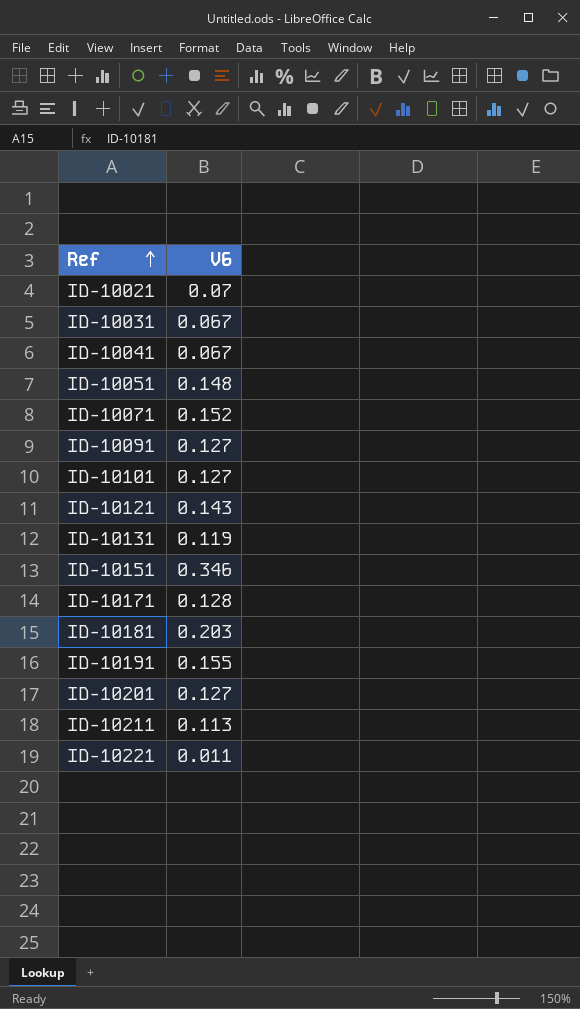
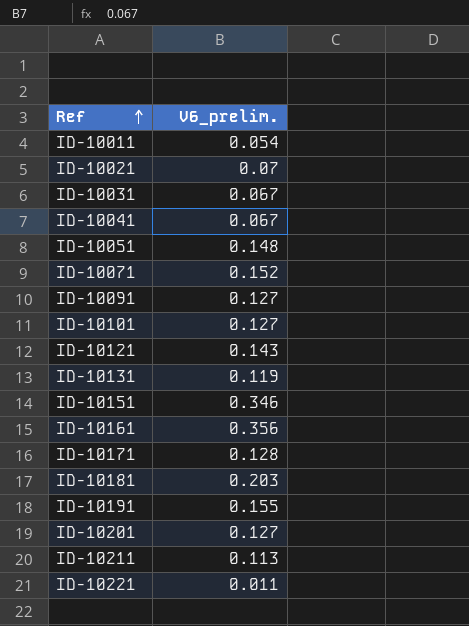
column name: V6 -> V6_prelim.
row ID-10011: none -> 0.054
row ID-10161: none -> 0.356

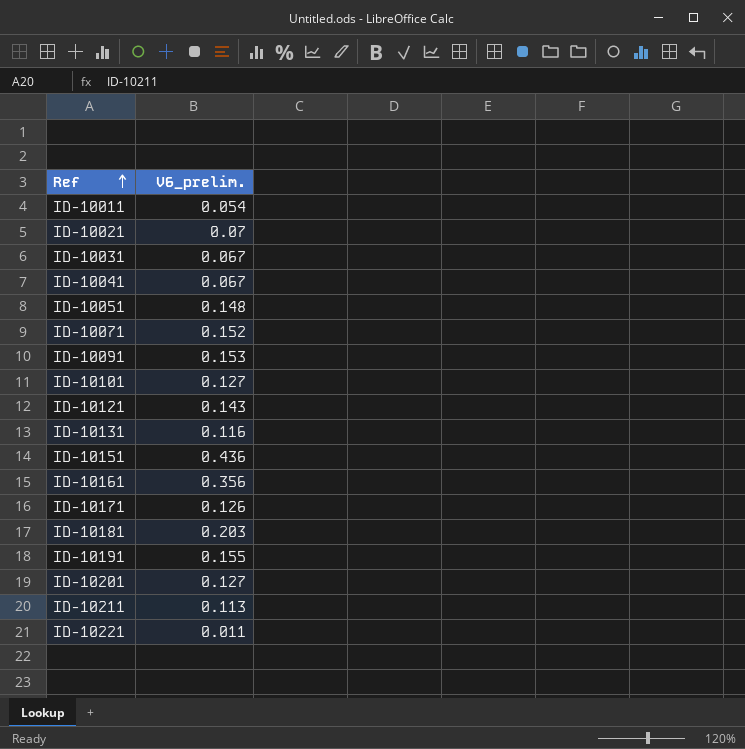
ID-10091 | V6_prelim.: 0.127 -> 0.153
ID-10131 | V6_prelim.: 0.119 -> 0.116
ID-10151 | V6_prelim.: 0.346 -> 0.436
ID-10171 | V6_prelim.: 0.128 -> 0.126

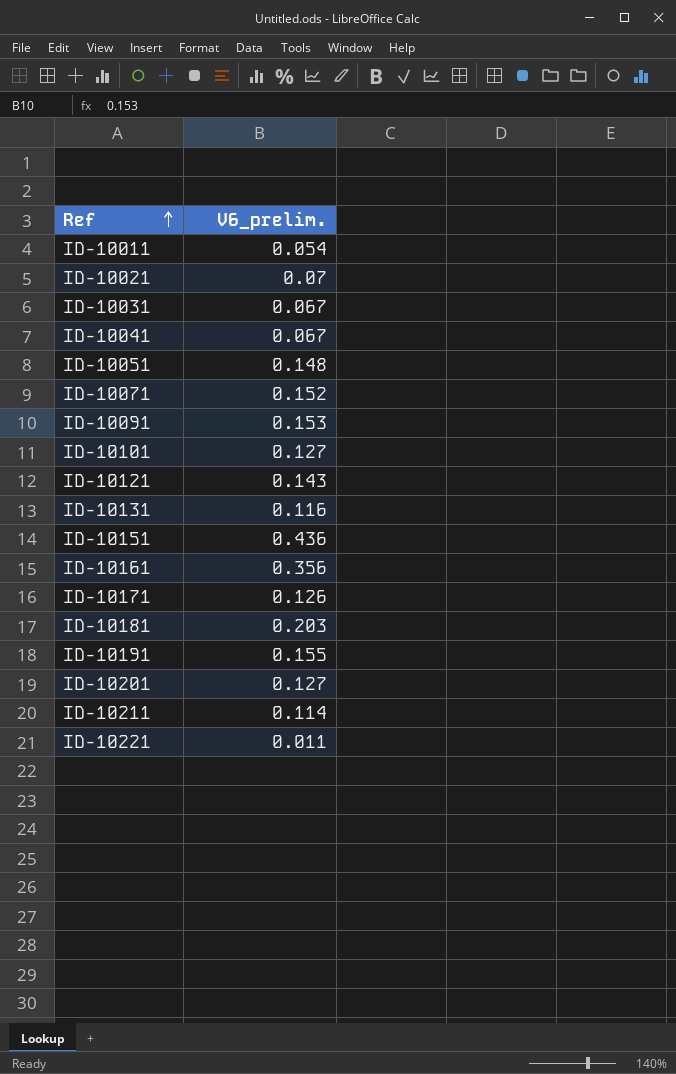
ID-10211 | V6_prelim.: 0.113 -> 0.114

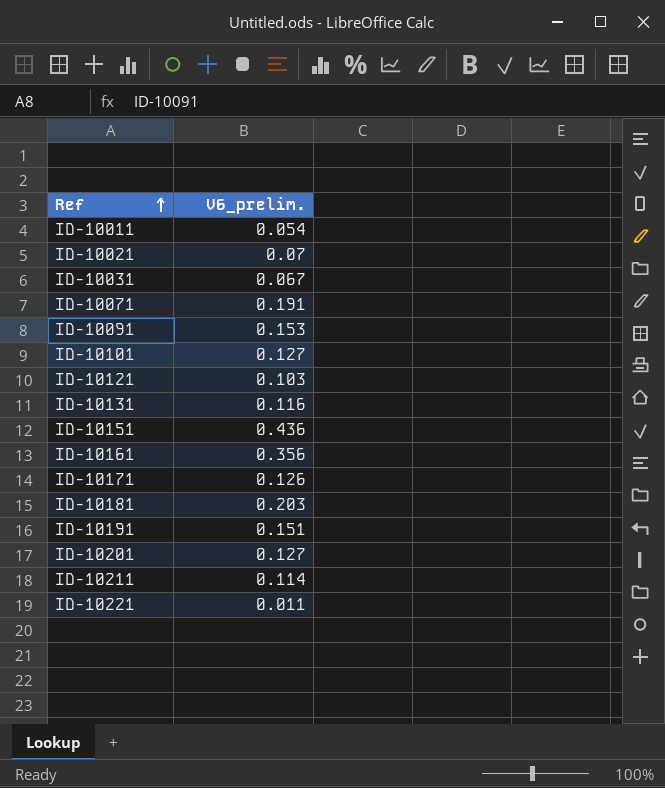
row ID-10041: 0.067 -> none
row ID-10051: 0.148 -> none
ID-10071 | V6_prelim.: 0.152 -> 0.191
ID-10121 | V6_prelim.: 0.143 -> 0.103
ID-10191 | V6_prelim.: 0.155 -> 0.151

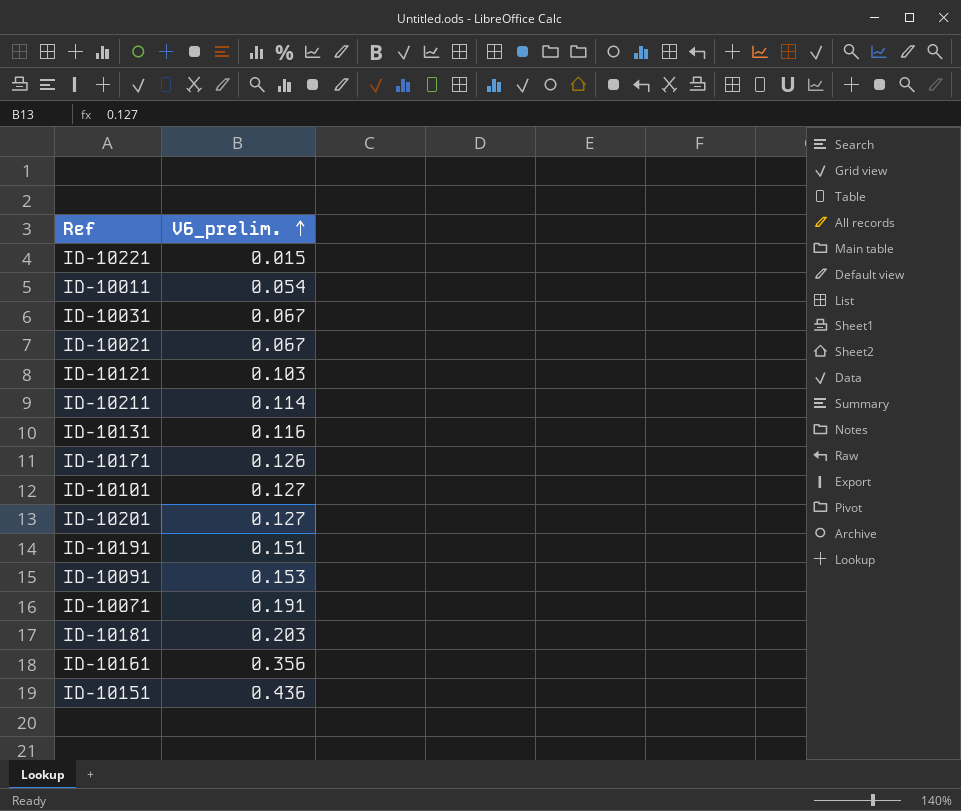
row order: Ref ascending -> V6_prelim. ascending
ID-10221 | V6_prelim.: 0.011 -> 0.015
ID-10021 | V6_prelim.: 0.07 -> 0.067

